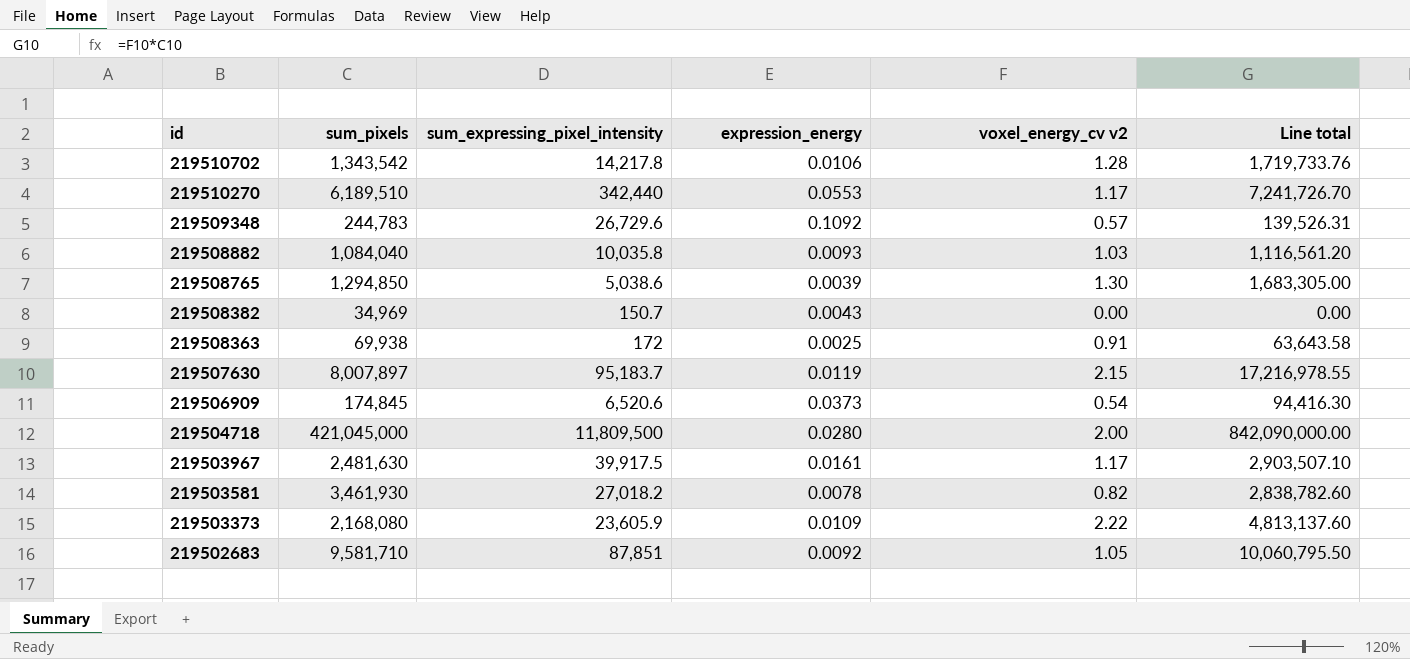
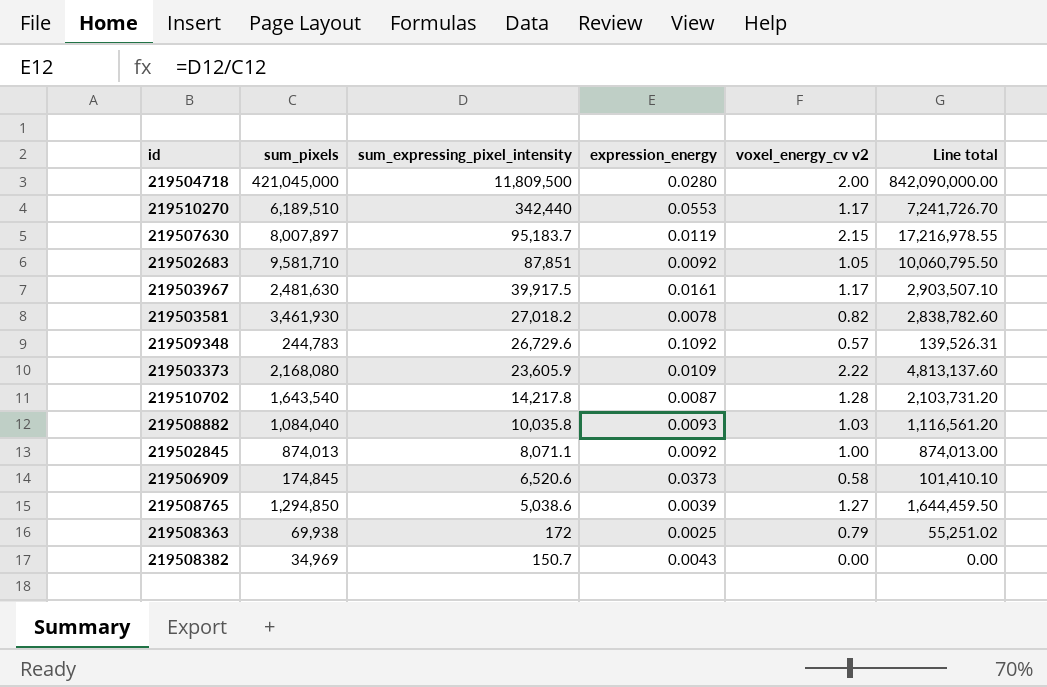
row order: id descending -> sum_expressing_pixel_intensity descending
219510702 | sum_pixels: 1,343,542 -> 1,643,540
219510702 | expression_energy: 0.0106 -> 0.0087
219510702 | Line total: 1,719,733.76 -> 2,103,731.20
row 219502845: none -> 874,013 | 8,071.1 | 0.0092 | 1.00 | 874,013.00
219506909 | voxel_energy_cv v2: 0.54 -> 0.58
219506909 | Line total: 94,416.30 -> 101,410.10
219508765 | voxel_energy_cv v2: 1.30 -> 1.27
219508765 | Line total: 1,683,305.00 -> 1,644,459.50
219508363 | voxel_energy_cv v2: 0.91 -> 0.79
219508363 | Line total: 63,643.58 -> 55,251.02

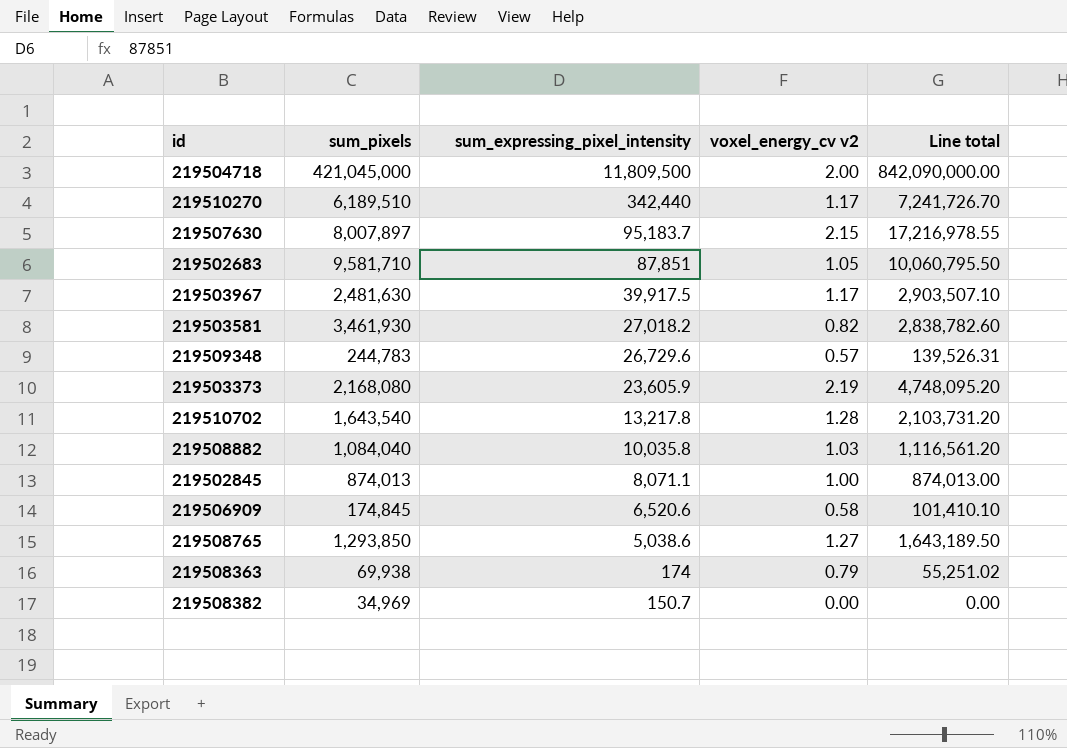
column expression_energy | formula: [sum_expressing_pixel_intensity] / [sum_pixels] -> none
219503373 | voxel_energy_cv v2: 2.22 -> 2.19
219503373 | Line total: 4,813,137.60 -> 4,748,095.20
219510702 | sum_expressing_pixel_intensity: 14,217.8 -> 13,217.8
219508765 | sum_pixels: 1,294,850 -> 1,293,850
219508765 | Line total: 1,644,459.50 -> 1,643,189.50
219508363 | sum_expressing_pixel_intensity: 172 -> 174

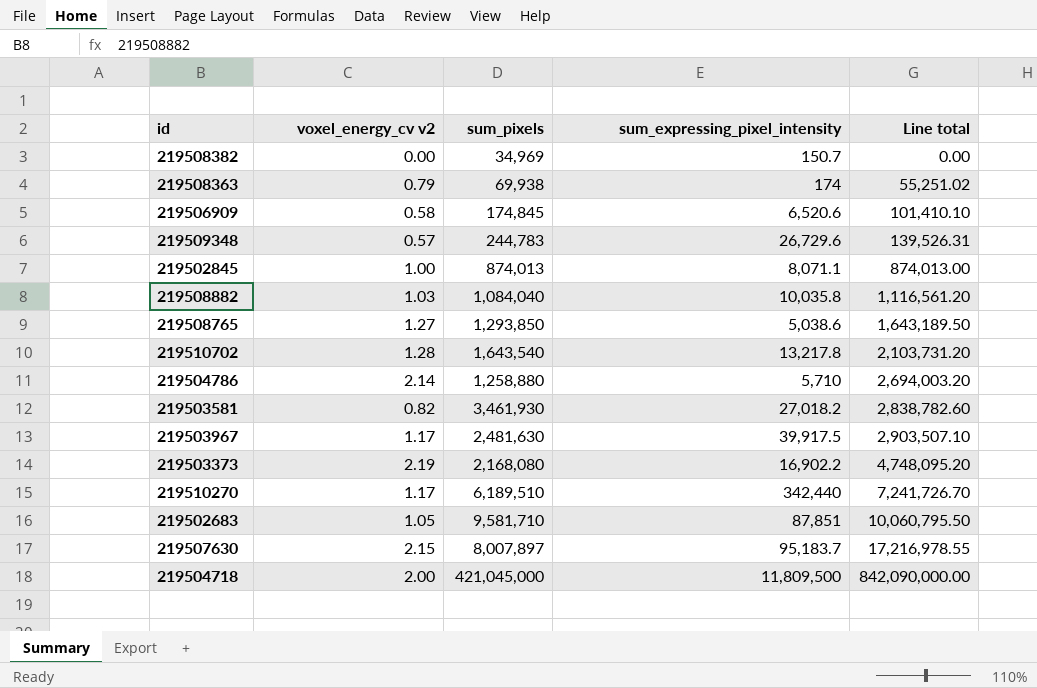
row order: sum_expressing_pixel_intensity descending -> Line total ascending
column voxel_energy_cv v2 | position: 4 -> 2
row 219504786: none -> 2.14 | 1,258,880 | 5,710 | 2,694,003.20
219503373 | sum_expressing_pixel_intensity: 23,605.9 -> 16,902.2

